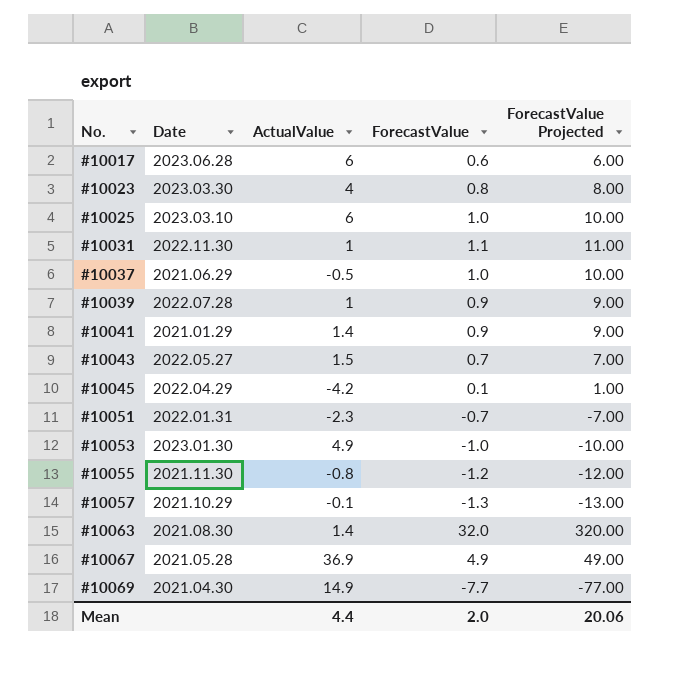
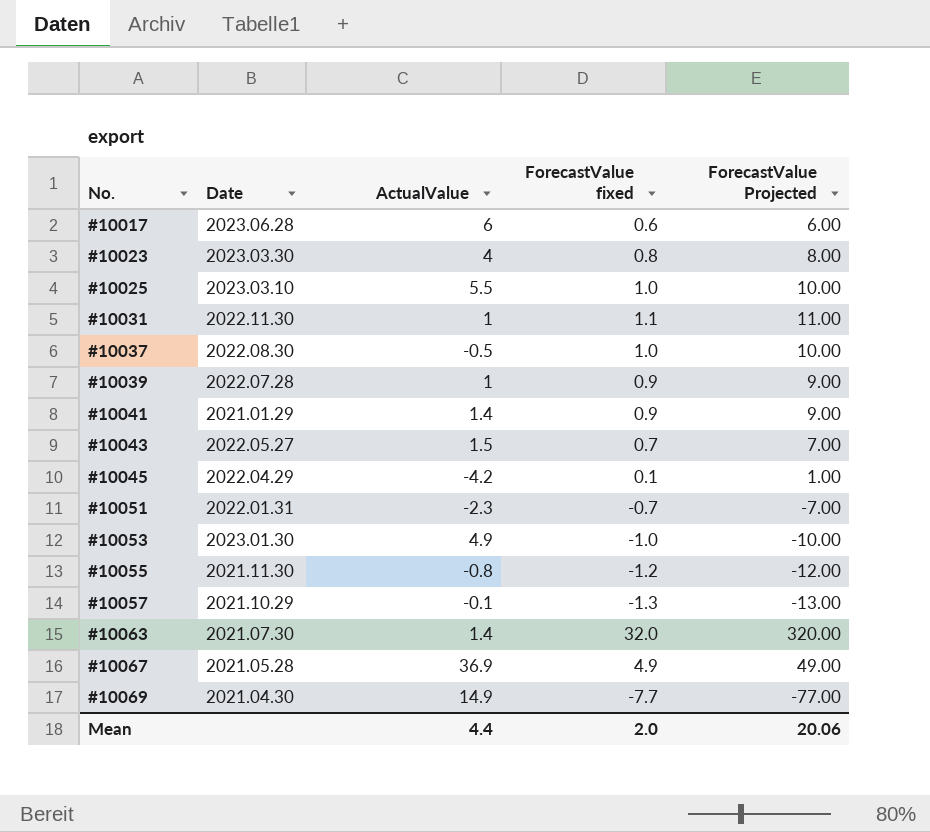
column name: ForecastValue -> ForecastValue fixed
#10025 | ActualValue: 6 -> 5.5
#10037 | Date: 2021.06.29 -> 2022.08.30
#10063 | Date: 2021.08.30 -> 2021.07.30

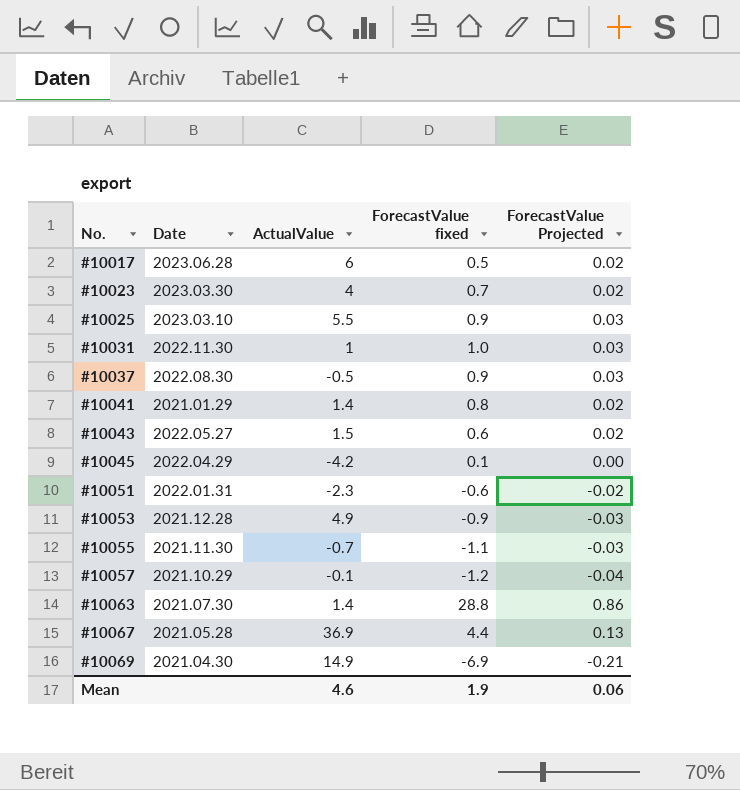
column ForecastValue Projected | formula: [ForecastValue fixed] * 10 -> [ForecastValue fixed] * 0.03
row #10039: 2022.07.28 | 1 | 0.9 | 9.00 -> none
#10017 | ForecastValue fixed: 0.6 -> 0.5
#10023 | ForecastValue fixed: 0.8 -> 0.7
#10025 | ForecastValue fixed: 1.0 -> 0.9
#10031 | ForecastValue fixed: 1.1 -> 1.0
#10037 | ForecastValue fixed: 1.0 -> 0.9
#10041 | ForecastValue fixed: 0.9 -> 0.8
#10043 | ForecastValue fixed: 0.7 -> 0.6
#10051 | ForecastValue fixed: -0.7 -> -0.6
#10053 | Date: 2023.01.30 -> 2021.12.28
#10053 | ForecastValue fixed: -1.0 -> -0.9
#10055 | ActualValue: -0.8 -> -0.7
#10055 | ForecastValue fixed: -1.2 -> -1.1
#10057 | ForecastValue fixed: -1.3 -> -1.2
#10063 | ForecastValue fixed: 32.0 -> 28.8
#10067 | ForecastValue fixed: 4.9 -> 4.4
#10069 | ForecastValue fixed: -7.7 -> -6.9
Mean | ActualValue: 4.4 -> 4.6
Mean | ForecastValue fixed: 2.0 -> 1.9
Mean | ForecastValue Projected: 20.06 -> 0.06

